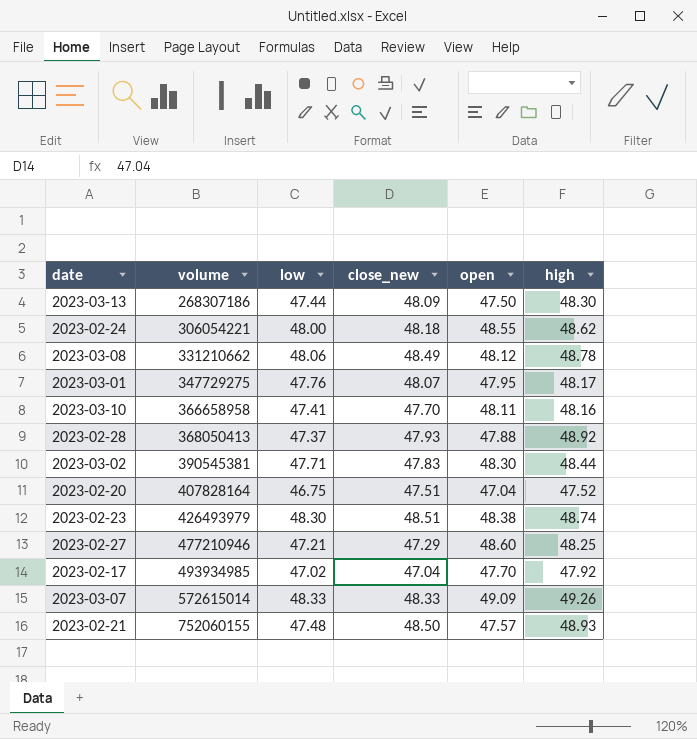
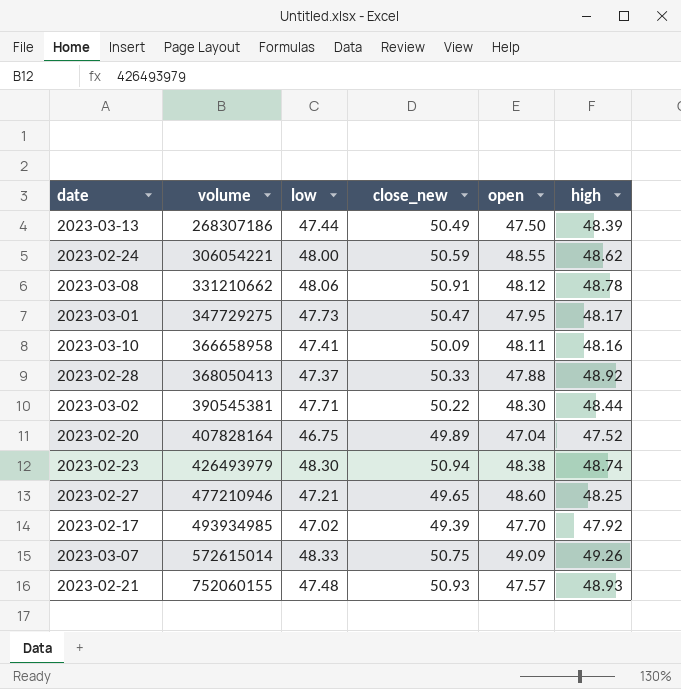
2023-03-13 | close_new: 48.09 -> 50.49
2023-03-13 | high: 48.30 -> 48.39
2023-02-24 | close_new: 48.18 -> 50.59
2023-03-08 | close_new: 48.49 -> 50.91
2023-03-01 | low: 47.76 -> 47.73
2023-03-01 | close_new: 48.07 -> 50.47
2023-03-10 | close_new: 47.70 -> 50.09
2023-02-28 | close_new: 47.93 -> 50.33
2023-03-02 | close_new: 47.83 -> 50.22
2023-02-20 | close_new: 47.51 -> 49.89
2023-02-23 | close_new: 48.51 -> 50.94
2023-02-27 | close_new: 47.29 -> 49.65
2023-02-17 | close_new: 47.04 -> 49.39
2023-03-07 | close_new: 48.33 -> 50.75
2023-02-21 | close_new: 48.50 -> 50.93

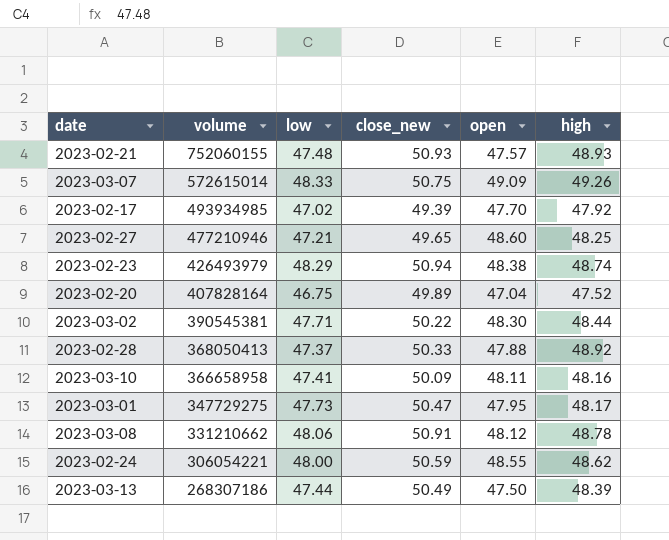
row order: volume ascending -> volume descending
2023-02-23 | low: 48.30 -> 48.29

